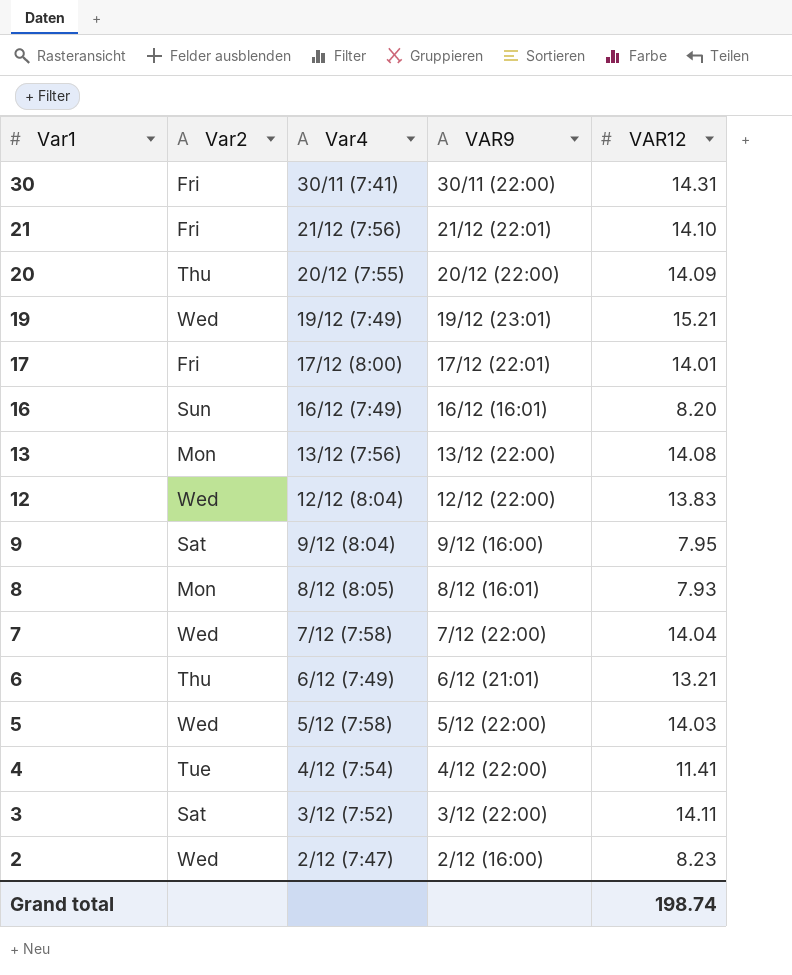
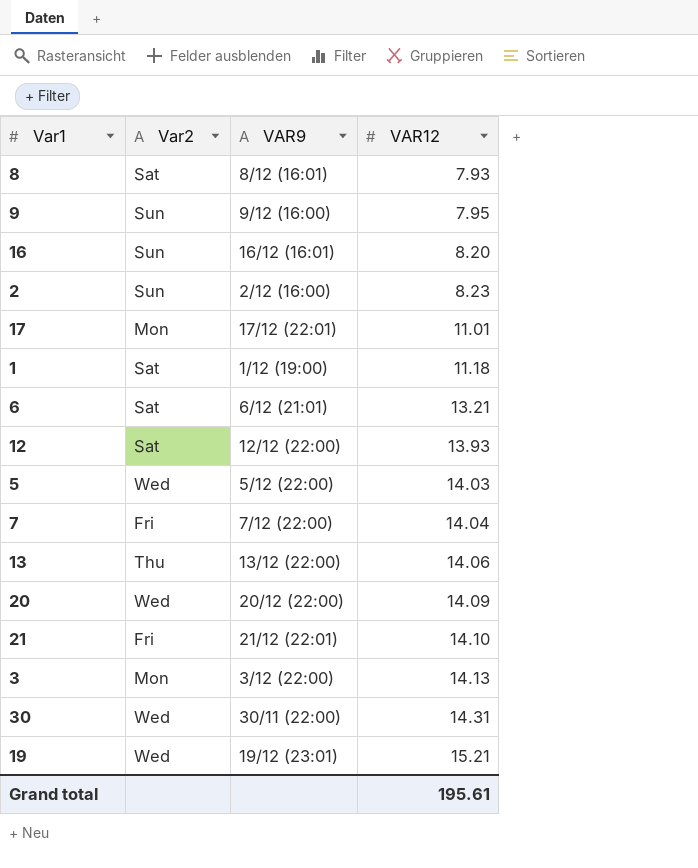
row order: Var1 descending -> VAR12 ascending
column Var4 | position: 3 -> none
row 4: Tue | 4/12 (7:54) | 4/12 (22:00) | 11.41 -> none
8 | Var2: Mon -> Sat
9 | Var2: Sat -> Sun
2 | Var2: Wed -> Sun
17 | Var2: Fri -> Mon
17 | VAR12: 14.01 -> 11.01
row 1: none -> Sat | 1/12 (19:00) | 11.18
6 | Var2: Thu -> Sat
12 | Var2: Wed -> Sat
12 | VAR12: 13.83 -> 13.93
7 | Var2: Wed -> Fri
13 | Var2: Mon -> Thu
13 | VAR12: 14.08 -> 14.06
20 | Var2: Thu -> Wed
3 | Var2: Sat -> Mon
3 | VAR12: 14.11 -> 14.13
30 | Var2: Fri -> Wed
Grand total | VAR12: 198.74 -> 195.61

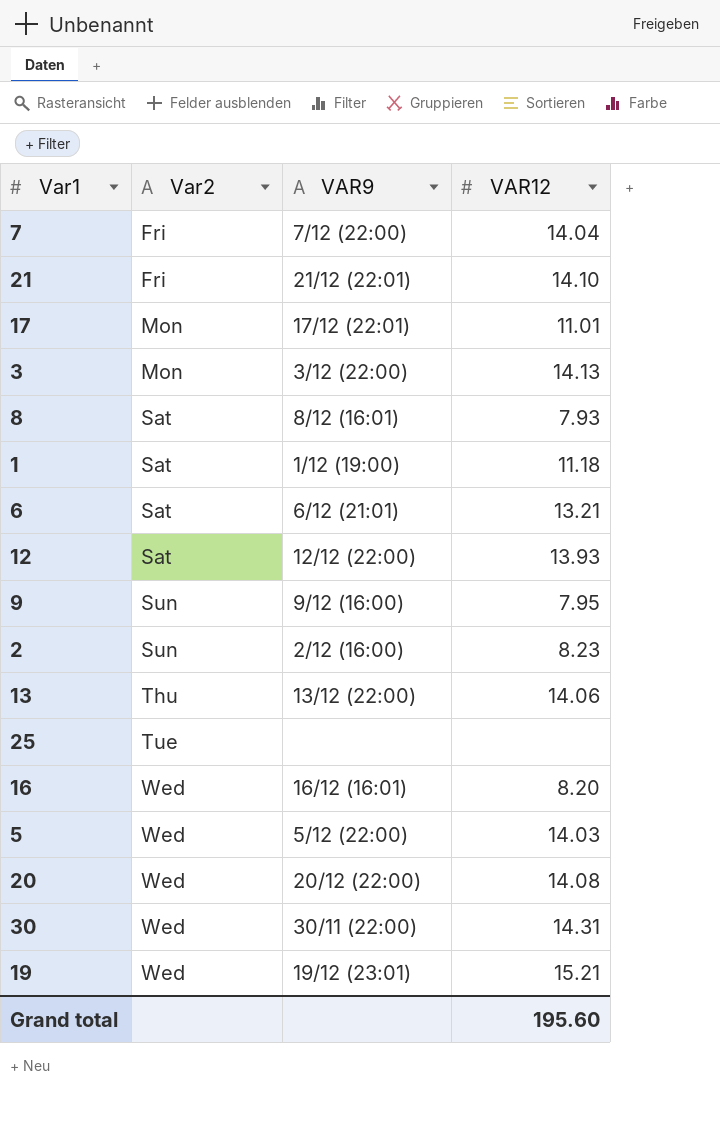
row order: VAR12 ascending -> Var2 ascending
row 25: none -> Tue | none | none
16 | Var2: Sun -> Wed
20 | VAR12: 14.09 -> 14.08
Grand total | VAR12: 195.61 -> 195.60

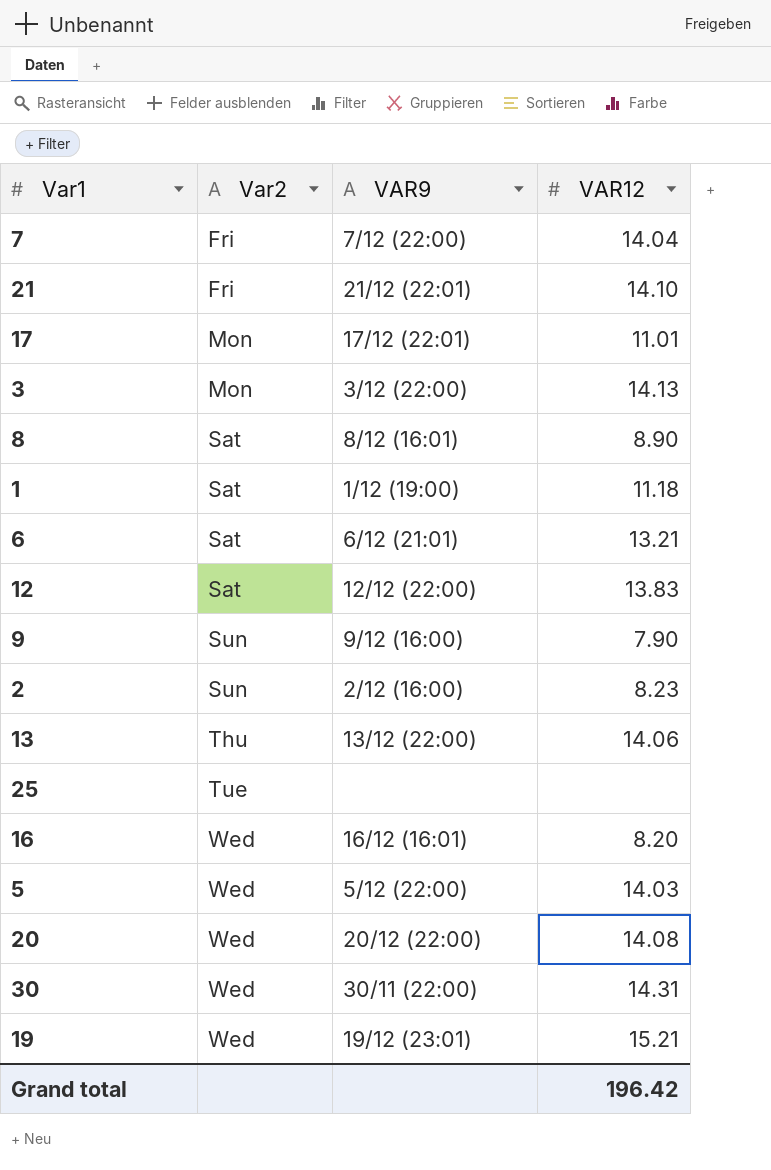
8 | VAR12: 7.93 -> 8.90
12 | VAR12: 13.93 -> 13.83
9 | VAR12: 7.95 -> 7.90
Grand total | VAR12: 195.60 -> 196.42

